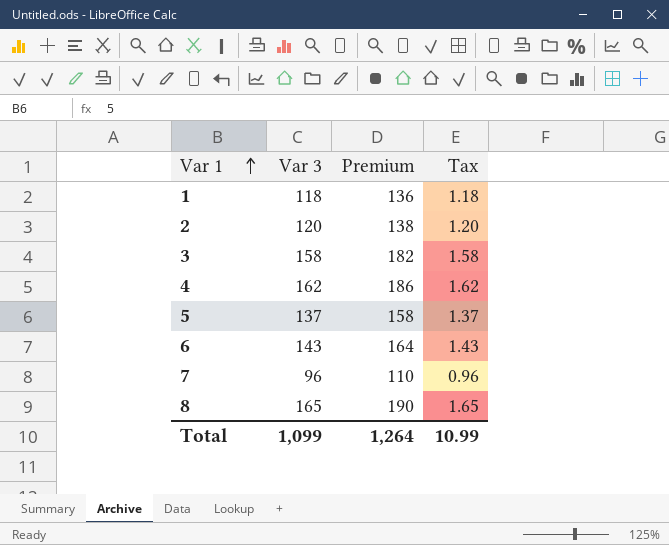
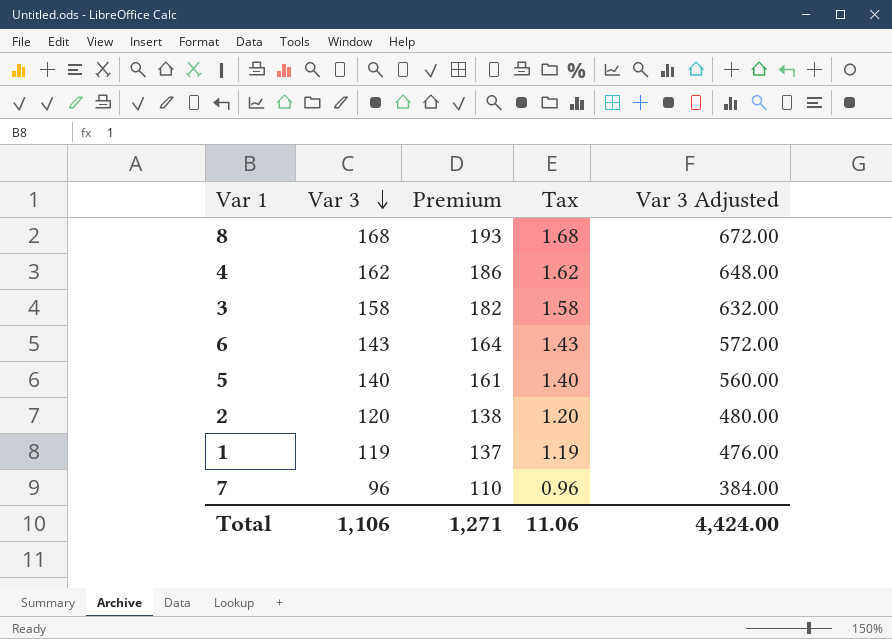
row order: Var 1 ascending -> Var 3 descending
column Var 3 Adjusted | formula: none -> [Var 3] * 4
8 | Var 3: 165 -> 168
8 | Premium: 190 -> 193
8 | Tax: 1.65 -> 1.68
5 | Var 3: 137 -> 140
5 | Premium: 158 -> 161
5 | Tax: 1.37 -> 1.40
1 | Var 3: 118 -> 119
1 | Premium: 136 -> 137
1 | Tax: 1.18 -> 1.19
Total | Var 3: 1,099 -> 1,106
Total | Premium: 1,264 -> 1,271
Total | Tax: 10.99 -> 11.06

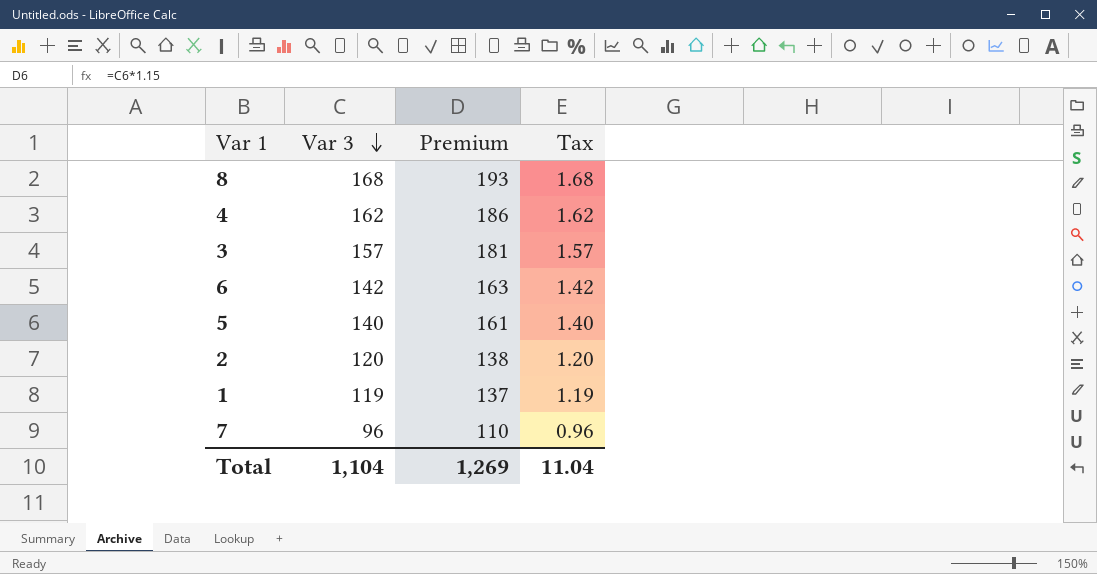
column Var 3 Adjusted | formula: [Var 3] * 4 -> none
3 | Var 3: 158 -> 157
3 | Premium: 182 -> 181
3 | Tax: 1.58 -> 1.57
6 | Var 3: 143 -> 142
6 | Premium: 164 -> 163
6 | Tax: 1.43 -> 1.42
Total | Var 3: 1,106 -> 1,104
Total | Premium: 1,271 -> 1,269
Total | Tax: 11.06 -> 11.04

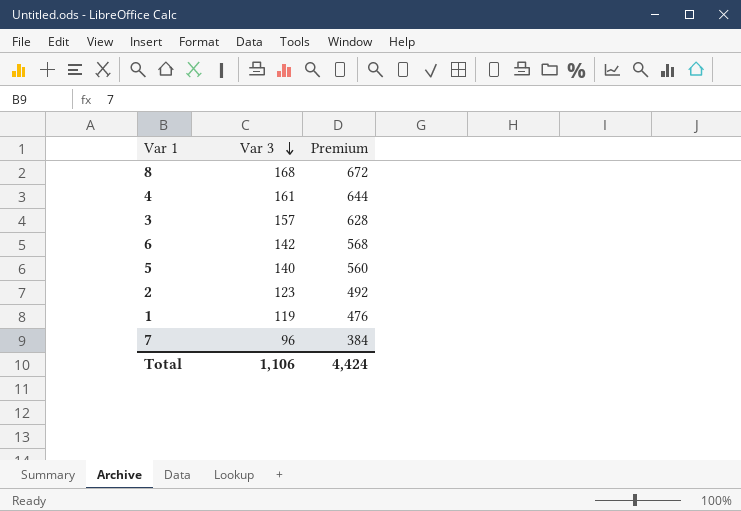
column Tax | formula: [Var 3] * 0.01 -> none
column Premium | formula: [Var 3] * 1.15 -> [Var 3] * 4
4 | Var 3: 162 -> 161
2 | Var 3: 120 -> 123
Total | Var 3: 1,104 -> 1,106
Total | Premium: 1,269 -> 4,424

